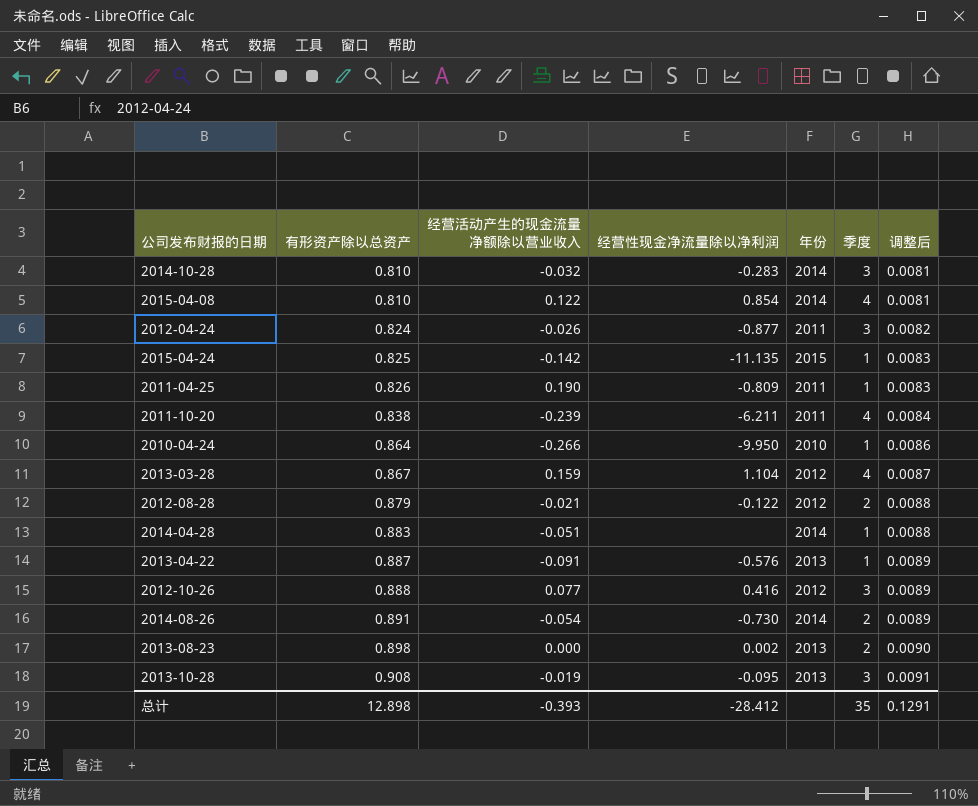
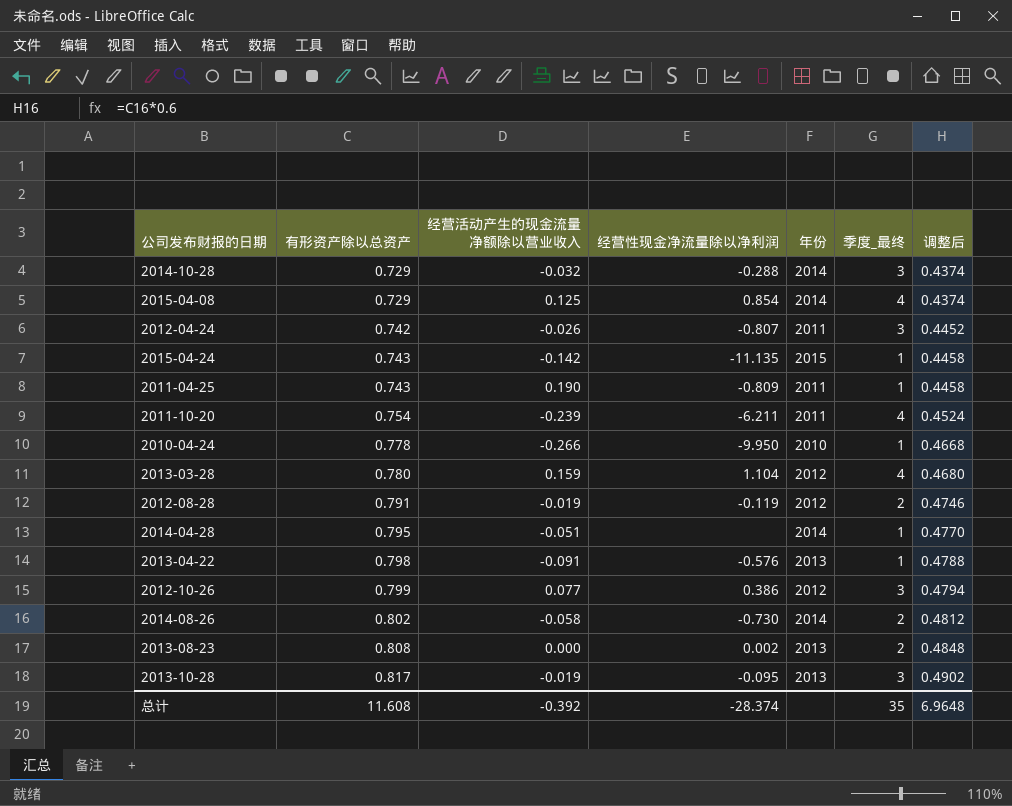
column name: 季度 -> 季度_最终
column 调整后 | formula: [有形资产除以总资产] * 0.01 -> [有形资产除以总资产] * 0.6
2014-10-28 | 有形资产除以总资产: 0.810 -> 0.729
2014-10-28 | 经营性现金净流量除以净利润: -0.283 -> -0.288
2015-04-08 | 有形资产除以总资产: 0.810 -> 0.729
2015-04-08 | 经营活动产生的现金流量净额除以营业收入: 0.122 -> 0.125
2012-04-24 | 有形资产除以总资产: 0.824 -> 0.742
2012-04-24 | 经营性现金净流量除以净利润: -0.877 -> -0.807
2015-04-24 | 有形资产除以总资产: 0.825 -> 0.743
2011-04-25 | 有形资产除以总资产: 0.826 -> 0.743
2011-10-20 | 有形资产除以总资产: 0.838 -> 0.754
2010-04-24 | 有形资产除以总资产: 0.864 -> 0.778
2013-03-28 | 有形资产除以总资产: 0.867 -> 0.780
2012-08-28 | 有形资产除以总资产: 0.879 -> 0.791
2012-08-28 | 经营活动产生的现金流量净额除以营业收入: -0.021 -> -0.019
2012-08-28 | 经营性现金净流量除以净利润: -0.122 -> -0.119
2014-04-28 | 有形资产除以总资产: 0.883 -> 0.795
2013-04-22 | 有形资产除以总资产: 0.887 -> 0.798
2012-10-26 | 有形资产除以总资产: 0.888 -> 0.799
2012-10-26 | 经营性现金净流量除以净利润: 0.416 -> 0.386
2014-08-26 | 有形资产除以总资产: 0.891 -> 0.802
2014-08-26 | 经营活动产生的现金流量净额除以营业收入: -0.054 -> -0.058
2013-08-23 | 有形资产除以总资产: 0.898 -> 0.808
2013-10-28 | 有形资产除以总资产: 0.908 -> 0.817
总计 | 有形资产除以总资产: 12.898 -> 11.608
总计 | 经营活动产生的现金流量净额除以营业收入: -0.393 -> -0.392
总计 | 经营性现金净流量除以净利润: -28.412 -> -28.374
总计 | 调整后: 0.1291 -> 6.9648

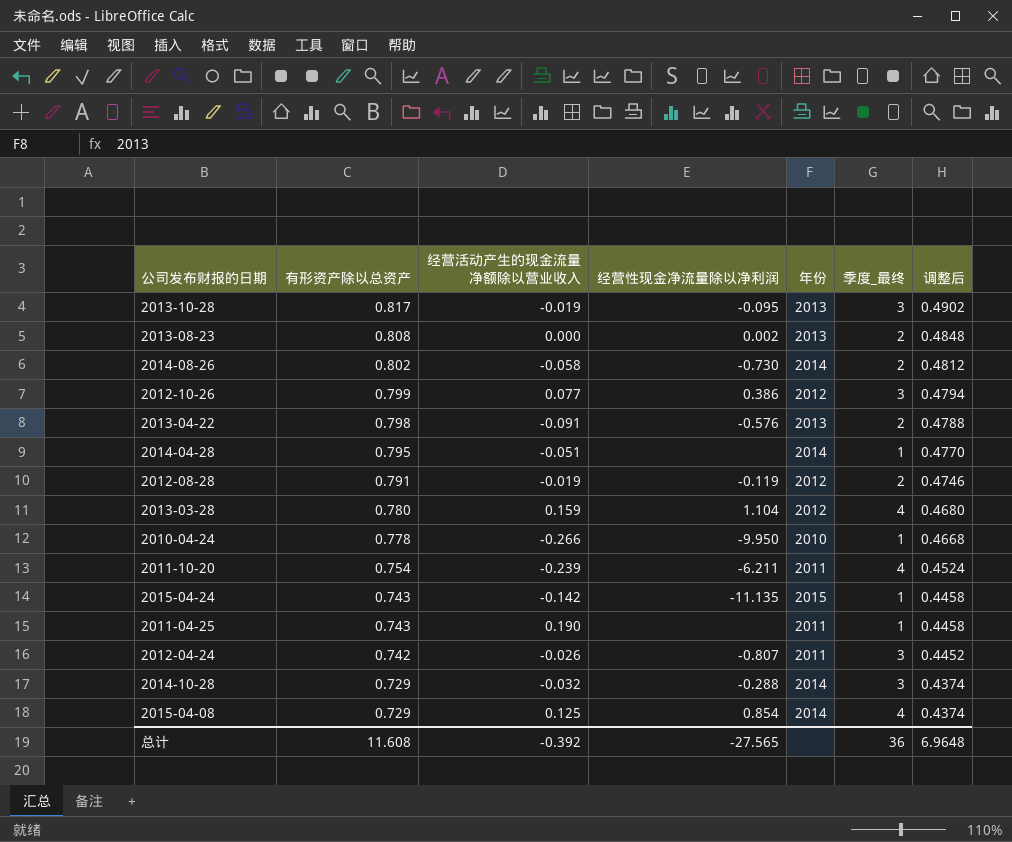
row order: 有形资产除以总资产 ascending -> 有形资产除以总资产 descending
2013-04-22 | 季度_最终: 1 -> 2
2011-04-25 | 经营性现金净流量除以净利润: -0.809 -> none
总计 | 经营性现金净流量除以净利润: -28.374 -> -27.565
总计 | 季度_最终: 35 -> 36

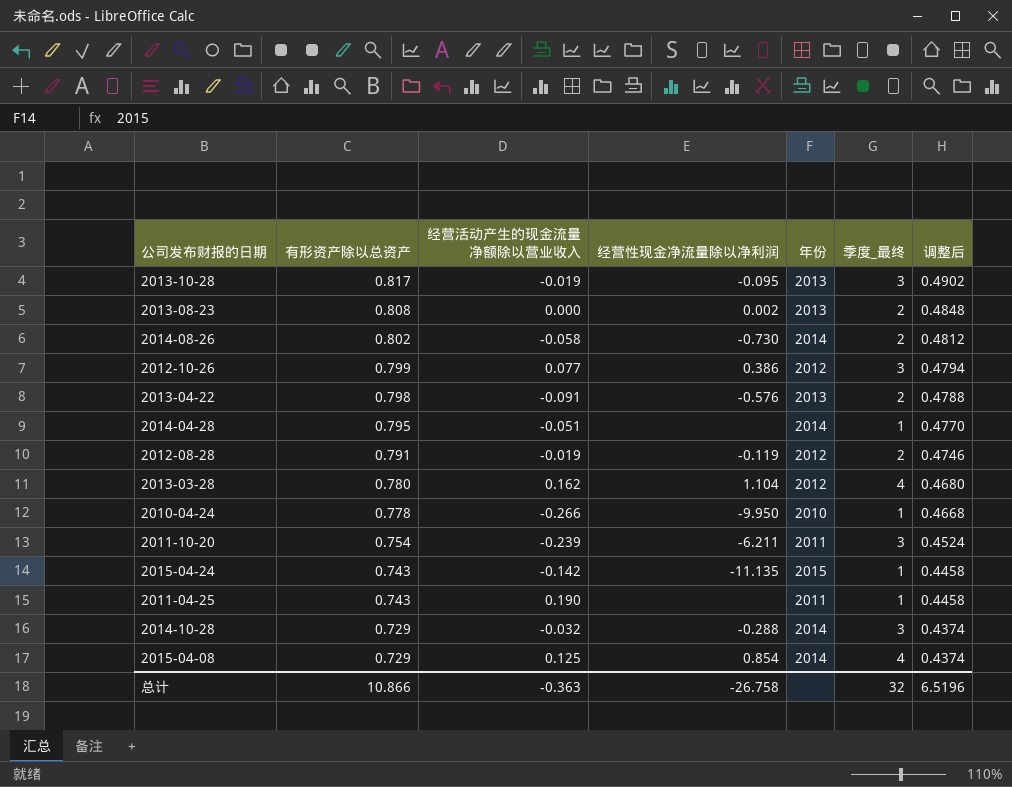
row 2012-04-24: 0.742 | -0.026 | -0.807 | 2011 | 3 | 0.4452 -> none
2013-03-28 | 经营活动产生的现金流量净额除以营业收入: 0.159 -> 0.162
2011-10-20 | 季度_最终: 4 -> 3
总计 | 有形资产除以总资产: 11.608 -> 10.866
总计 | 经营活动产生的现金流量净额除以营业收入: -0.392 -> -0.363
总计 | 经营性现金净流量除以净利润: -27.565 -> -26.758
总计 | 季度_最终: 36 -> 32
总计 | 调整后: 6.9648 -> 6.5196

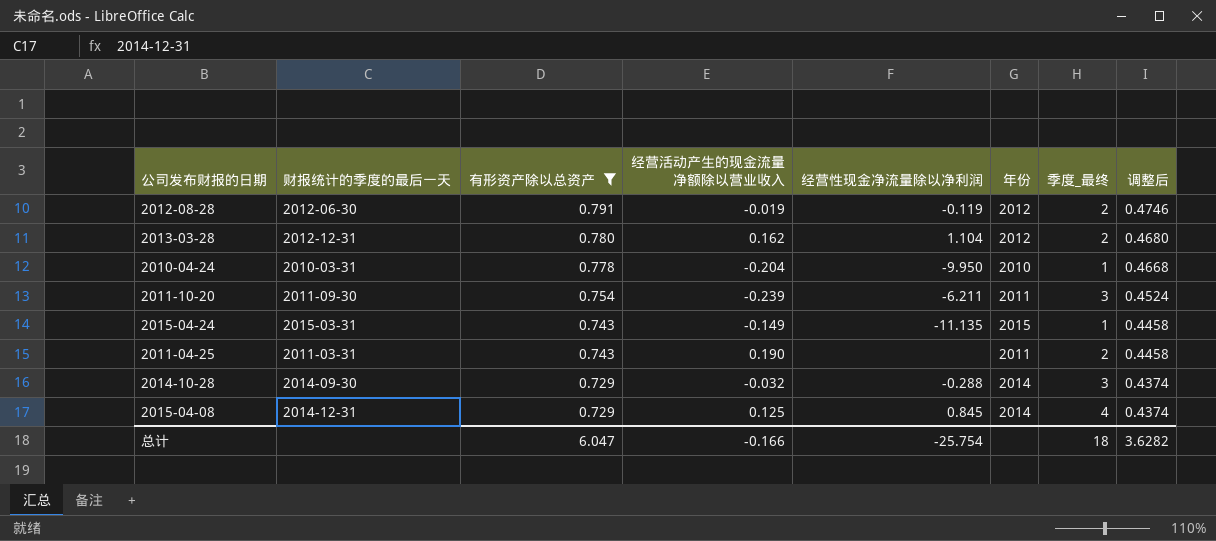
filter: none -> 有形资产除以总资产 <= 0.791
column 财报统计的季度的最后一天 | position: none -> 2
2013-03-28 | 季度_最终: 4 -> 2
2010-04-24 | 经营活动产生的现金流量净额除以营业收入: -0.266 -> -0.204
2015-04-24 | 经营活动产生的现金流量净额除以营业收入: -0.142 -> -0.149
2011-04-25 | 季度_最终: 1 -> 2
2015-04-08 | 经营性现金净流量除以净利润: 0.854 -> 0.845
总计 | 有形资产除以总资产: 10.866 -> 6.047
总计 | 经营活动产生的现金流量净额除以营业收入: -0.363 -> -0.166
总计 | 经营性现金净流量除以净利润: -26.758 -> -25.754
总计 | 季度_最终: 32 -> 18
总计 | 调整后: 6.5196 -> 3.6282

